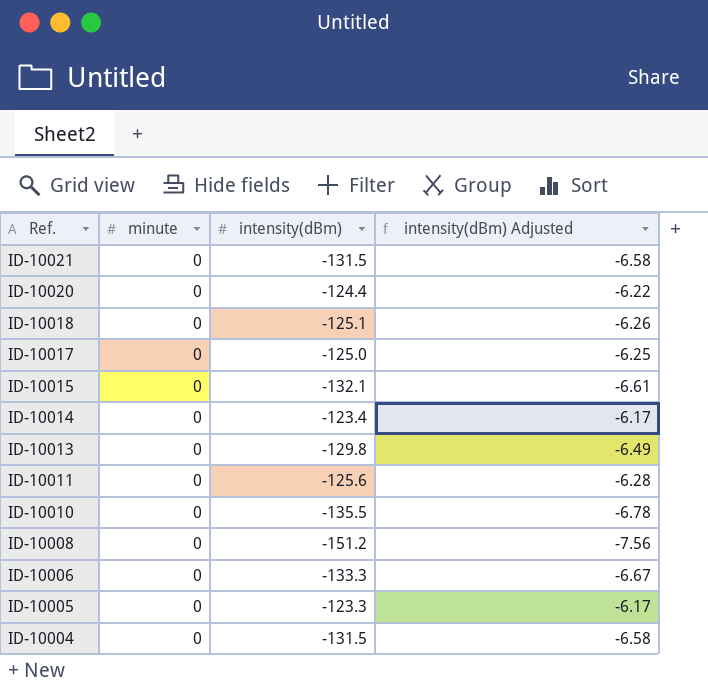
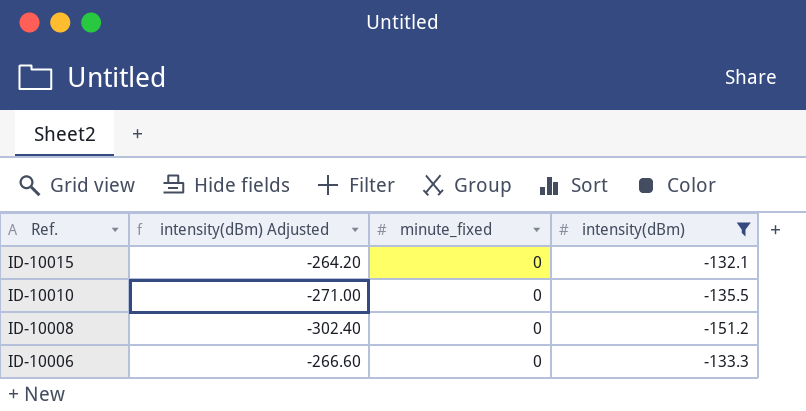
filter: none -> intensity(dBm) <= -132.1
column intensity(dBm) Adjusted | formula: [intensity(dBm)] * 0.05 -> [intensity(dBm)] * 2
column intensity(dBm) Adjusted | position: 4 -> 2
column name: minute -> minute_fixed

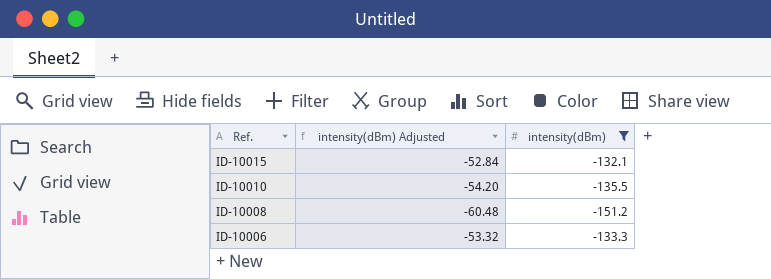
column minute_fixed | position: 3 -> none
column intensity(dBm) Adjusted | formula: [intensity(dBm)] * 2 -> [intensity(dBm)] * 0.4

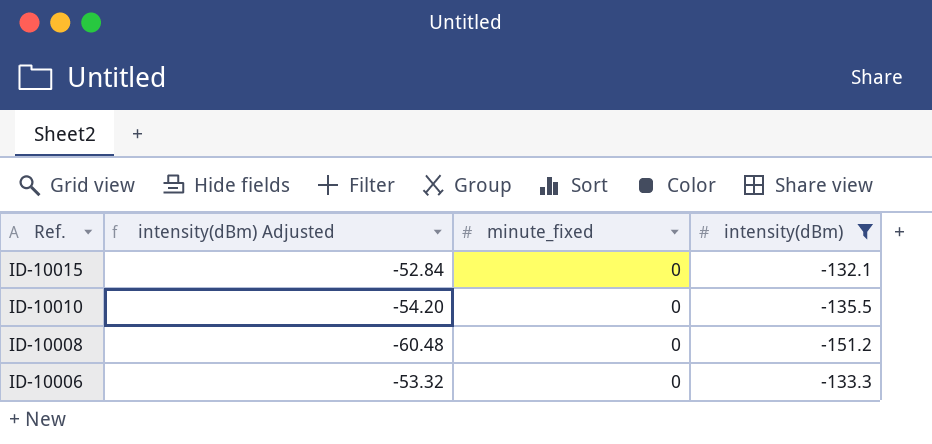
column minute_fixed | position: none -> 3

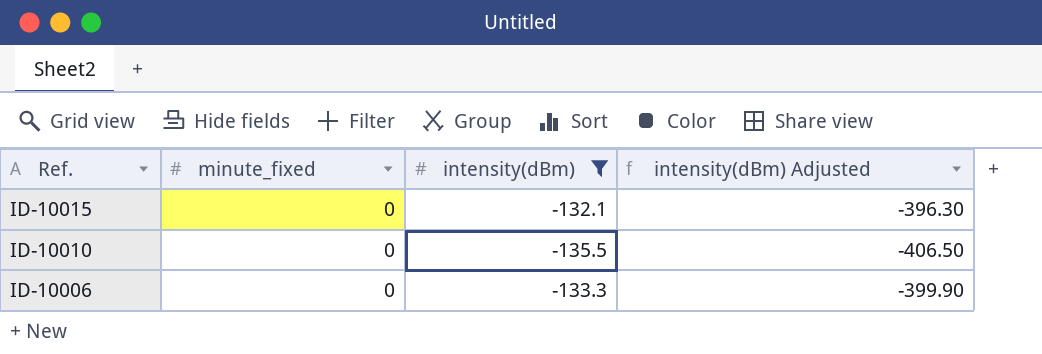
column intensity(dBm) Adjusted | formula: [intensity(dBm)] * 0.4 -> [intensity(dBm)] * 3
column intensity(dBm) Adjusted | position: 2 -> 4
row ID-10008: -60.48 | 0 | -151.2 -> none

